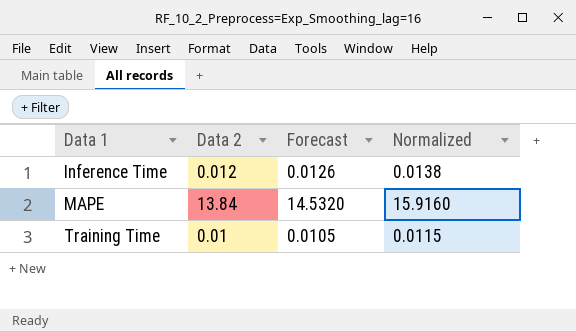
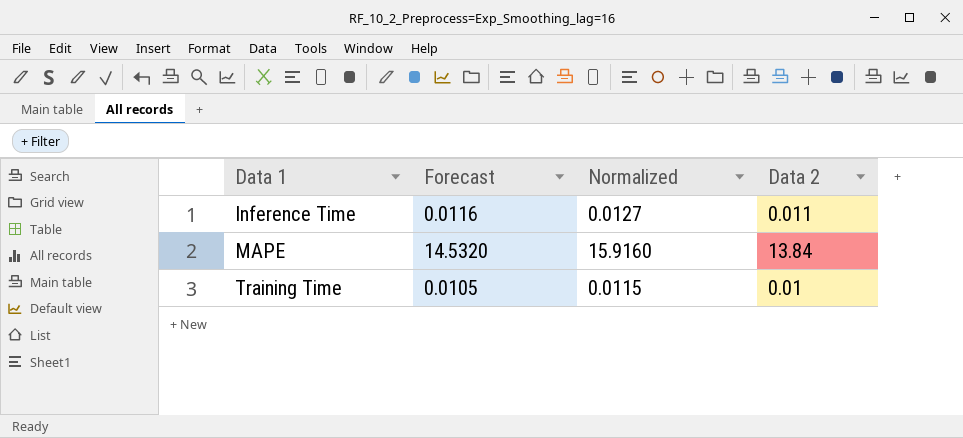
column Data 2 | position: 2 -> 4
Inference Time | Forecast: 0.0126 -> 0.0116
Inference Time | Normalized: 0.0138 -> 0.0127
Inference Time | Data 2: 0.012 -> 0.011

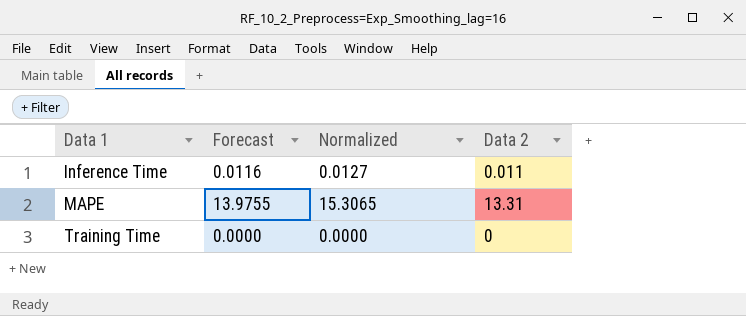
MAPE | Forecast: 14.5320 -> 13.9755
MAPE | Normalized: 15.9160 -> 15.3065
MAPE | Data 2: 13.84 -> 13.31
Training Time | Forecast: 0.0105 -> 0.0000
Training Time | Normalized: 0.0115 -> 0.0000
Training Time | Data 2: 0.01 -> 0

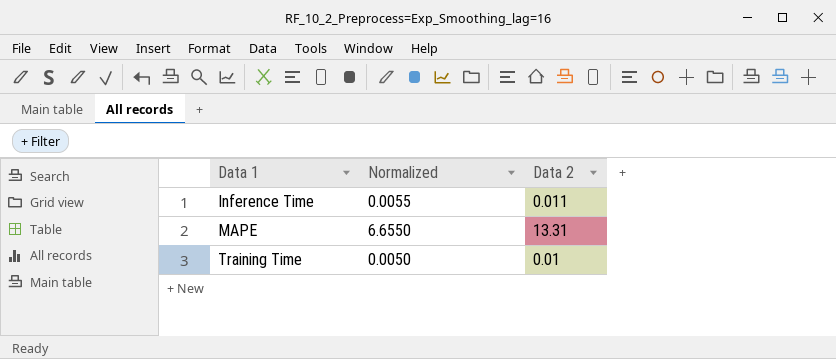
column Forecast | formula: [Data 2] * 1.05 -> none
column Normalized | formula: [Data 2] * 1.15 -> [Data 2] * 0.5
Training Time | Data 2: 0 -> 0.01

